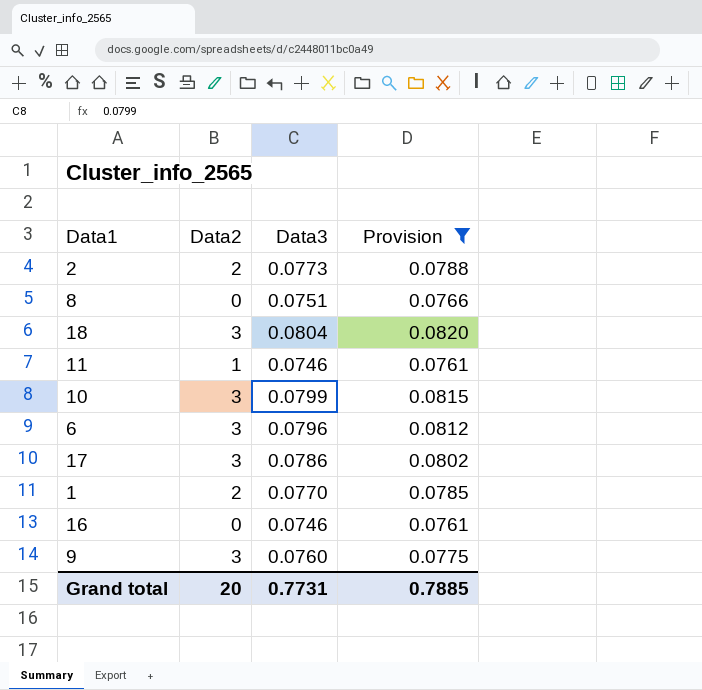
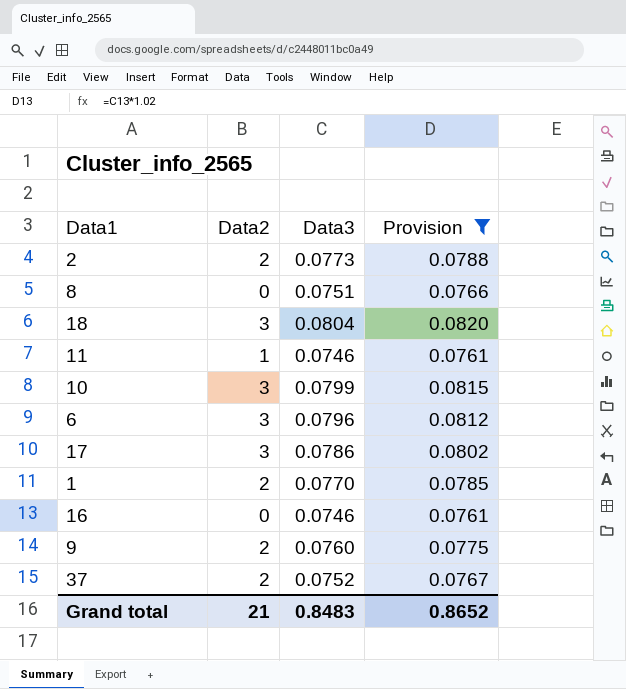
9 | Data2: 3 -> 2
row 37: none -> 2 | 0.0752 | 0.0767
Grand total | Data2: 20 -> 21
Grand total | Data3: 0.7731 -> 0.8483
Grand total | Provision: 0.7885 -> 0.8652

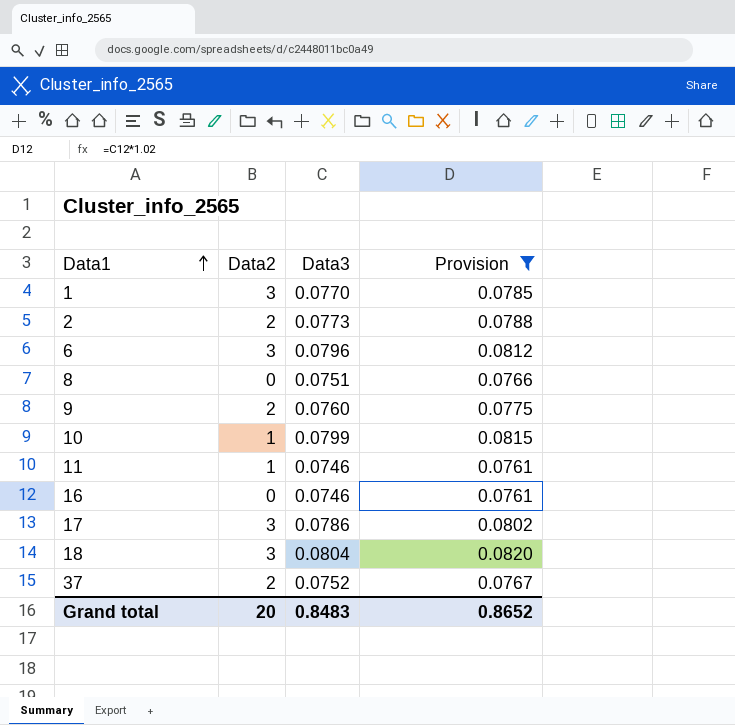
row order: none -> Data1 ascending
1 | Data2: 2 -> 3
10 | Data2: 3 -> 1
Grand total | Data2: 21 -> 20

